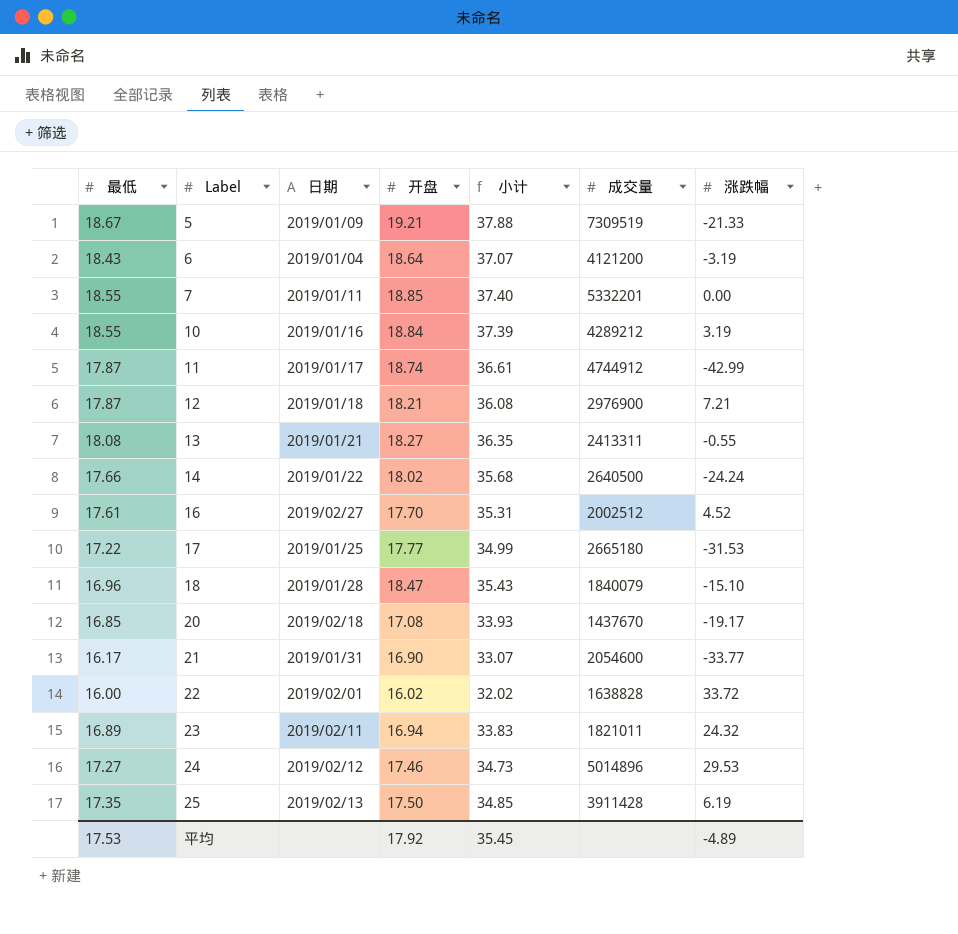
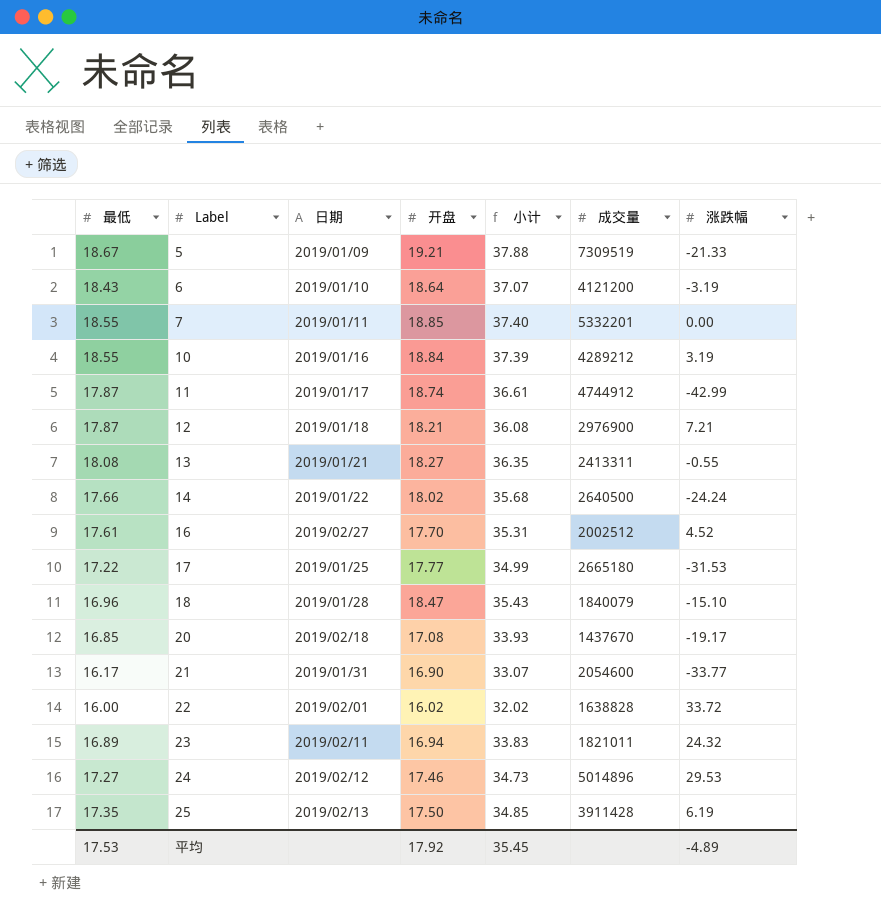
6 | 日期: 2019/01/04 -> 2019/01/10

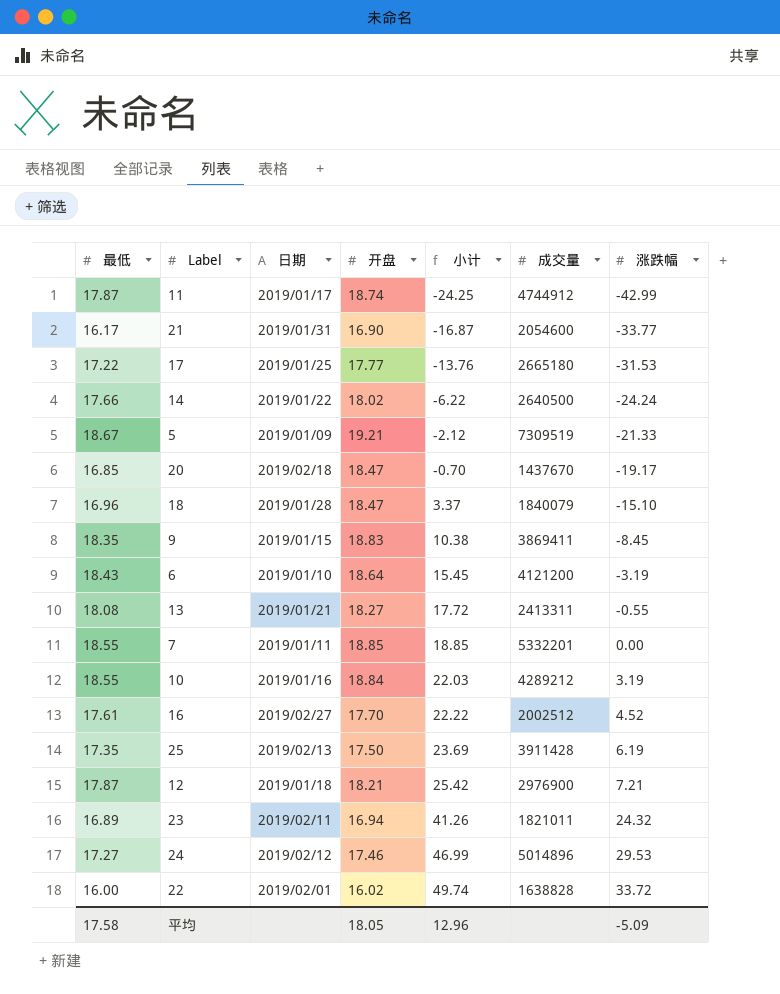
row order: Label ascending -> 小计 ascending
column 小计 | formula: [最低] + [开盘] -> [开盘] + [涨跌幅]
20 | 开盘: 17.08 -> 18.47
row 9: none -> 18.35 | 2019/01/15 | 18.83 | 10.38 | 3869411 | -8.45
平均 | 最低: 17.53 -> 17.58
平均 | 开盘: 17.92 -> 18.05
平均 | 小计: 35.45 -> 12.96
平均 | 涨跌幅: -4.89 -> -5.09

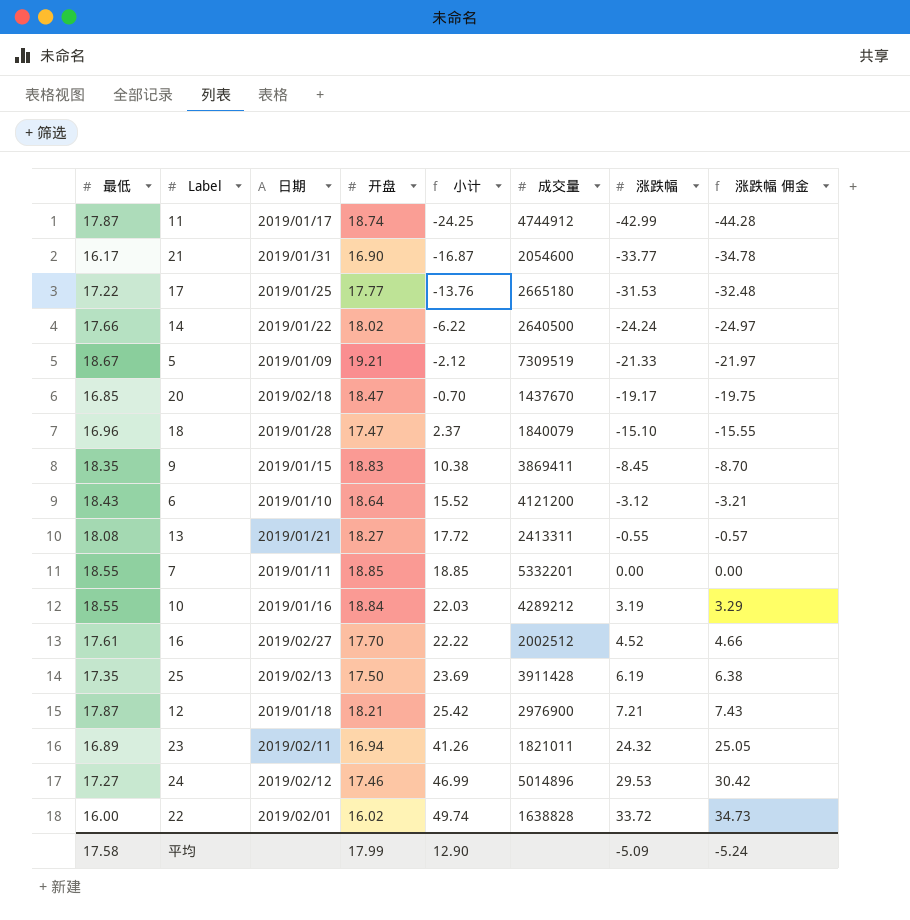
column 涨跌幅 佣金 | formula: none -> [涨跌幅] * 1.03
18 | 开盘: 18.47 -> 17.47
18 | 小计: 3.37 -> 2.37
6 | 小计: 15.45 -> 15.52
6 | 涨跌幅: -3.19 -> -3.12
平均 | 开盘: 18.05 -> 17.99
平均 | 小计: 12.96 -> 12.90

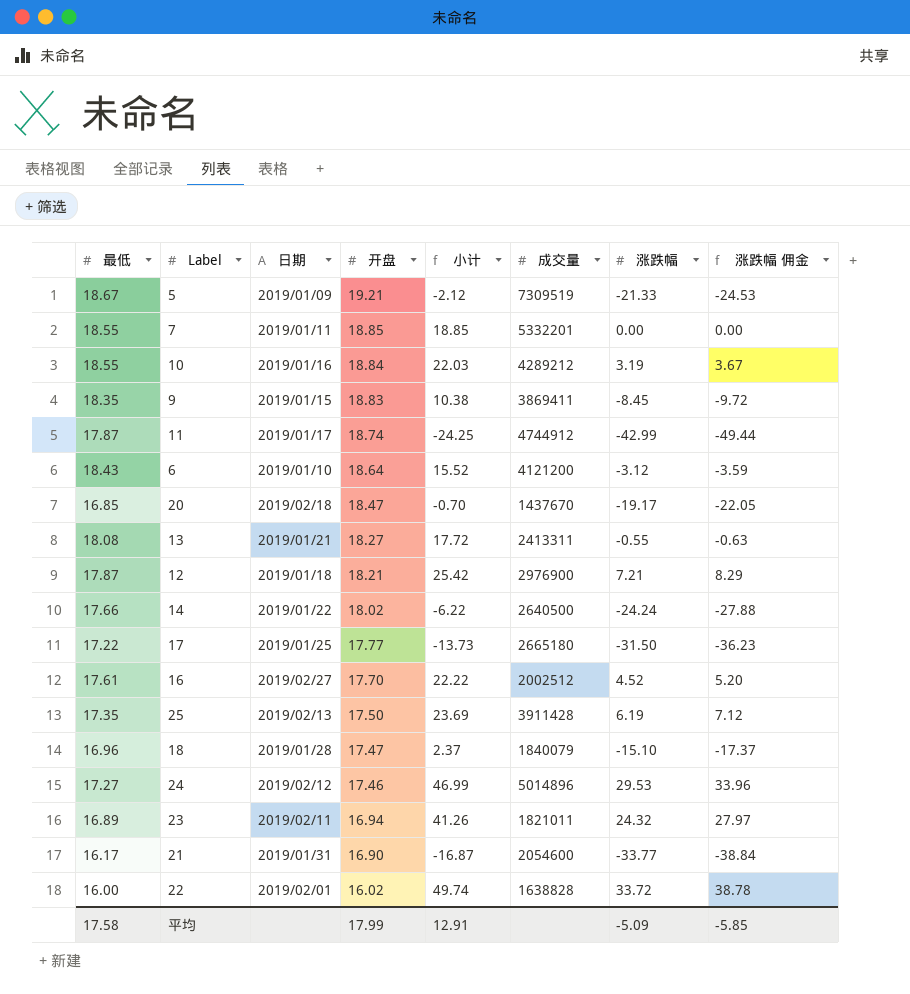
row order: 小计 ascending -> 开盘 descending
column 涨跌幅 佣金 | formula: [涨跌幅] * 1.03 -> [涨跌幅] * 1.15
17 | 小计: -13.76 -> -13.73
17 | 涨跌幅: -31.53 -> -31.50
平均 | 小计: 12.90 -> 12.91
平均 | 涨跌幅 佣金: -5.24 -> -5.85

